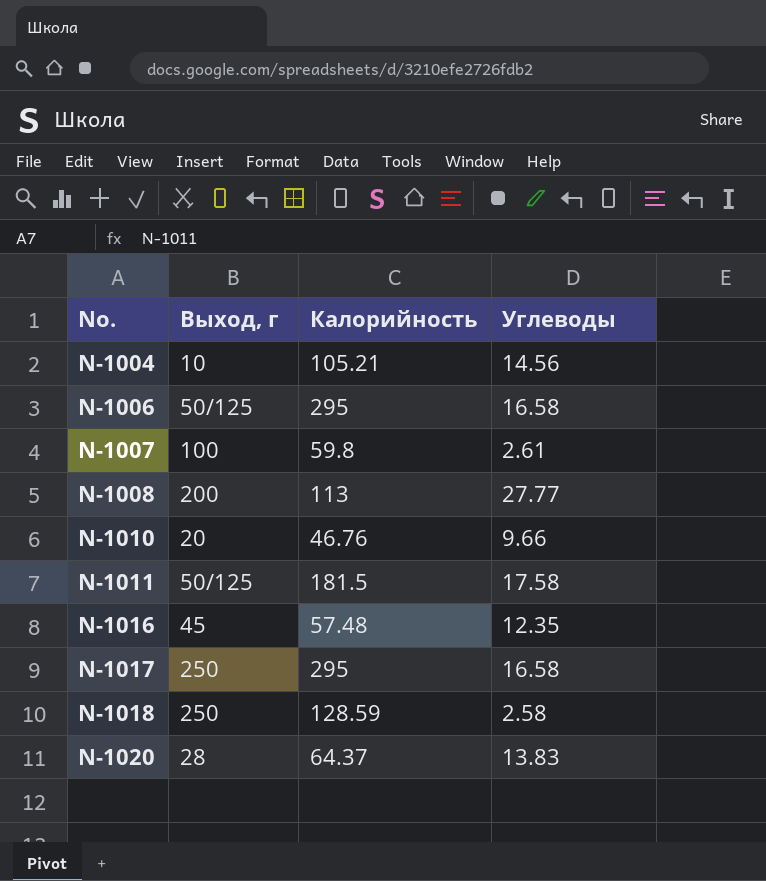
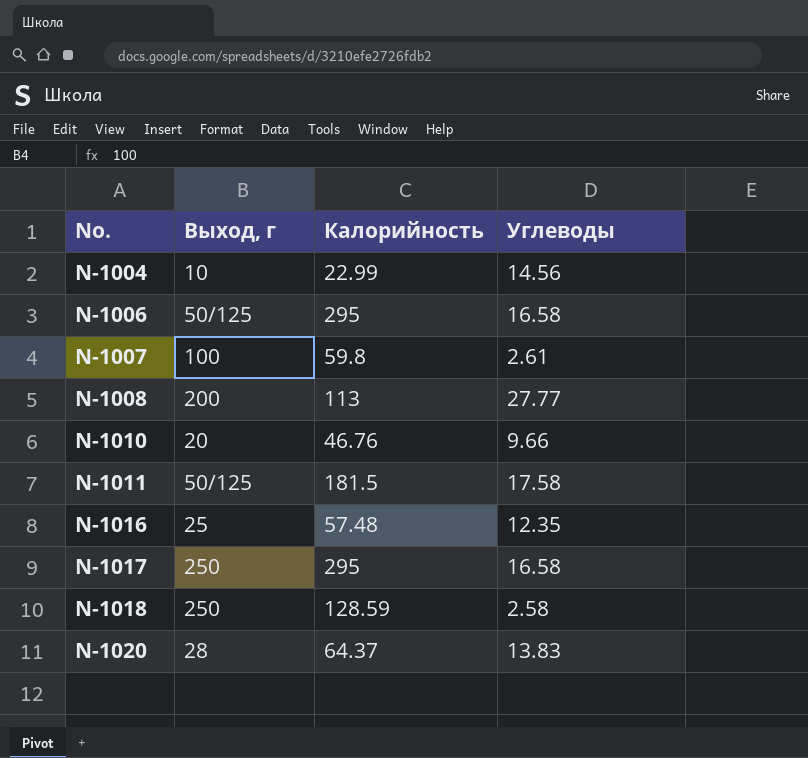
N-1004 | Калорийность: 105.21 -> 22.99
N-1016 | Выход, г: 45 -> 25

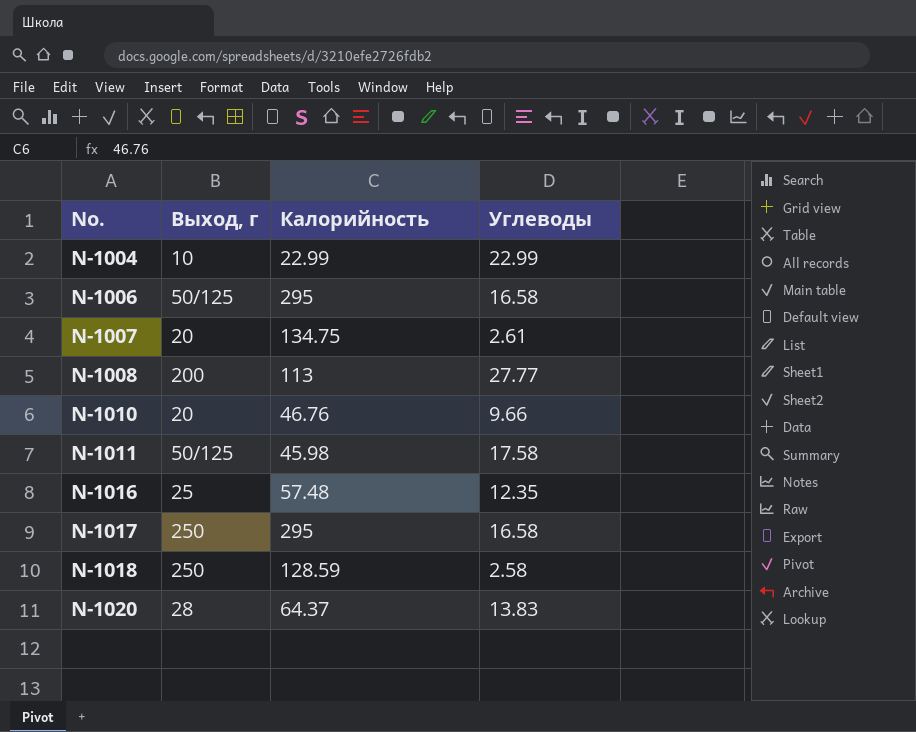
N-1004 | Углеводы: 14.56 -> 22.99
N-1007 | Выход, г: 100 -> 20
N-1007 | Калорийность: 59.8 -> 134.75
N-1011 | Калорийность: 181.5 -> 45.98

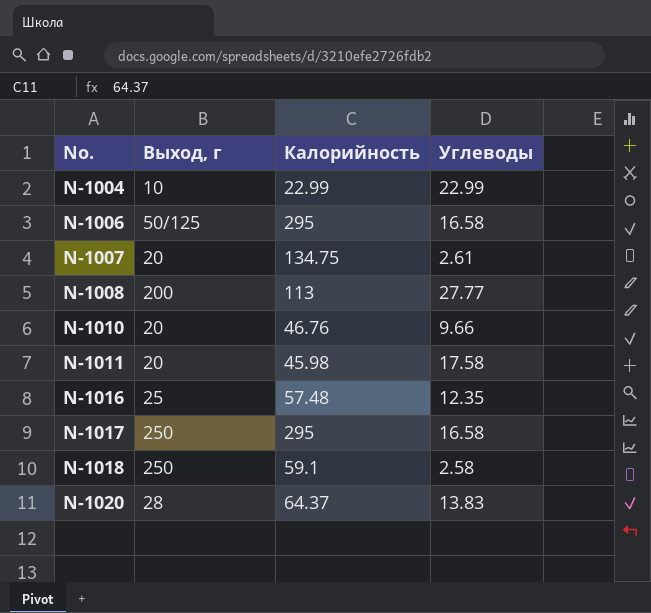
N-1011 | Выход, г: 50/125 -> 20
N-1018 | Калорийность: 128.59 -> 59.1

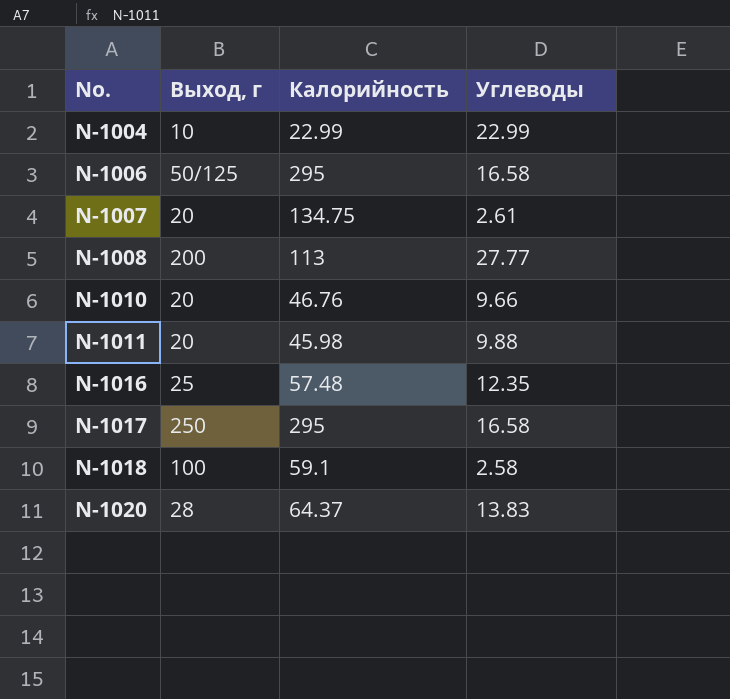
N-1011 | Углеводы: 17.58 -> 9.88
N-1018 | Выход, г: 250 -> 100

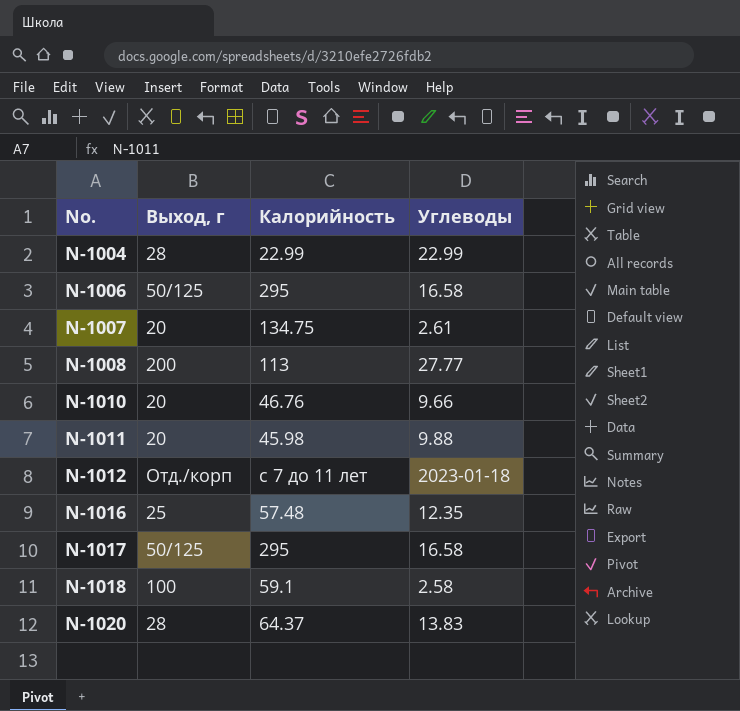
N-1004 | Выход, г: 10 -> 28
row N-1012: none -> Отд./корп | с 7 до 11 лет | 2023-01-18
N-1017 | Выход, г: 250 -> 50/125

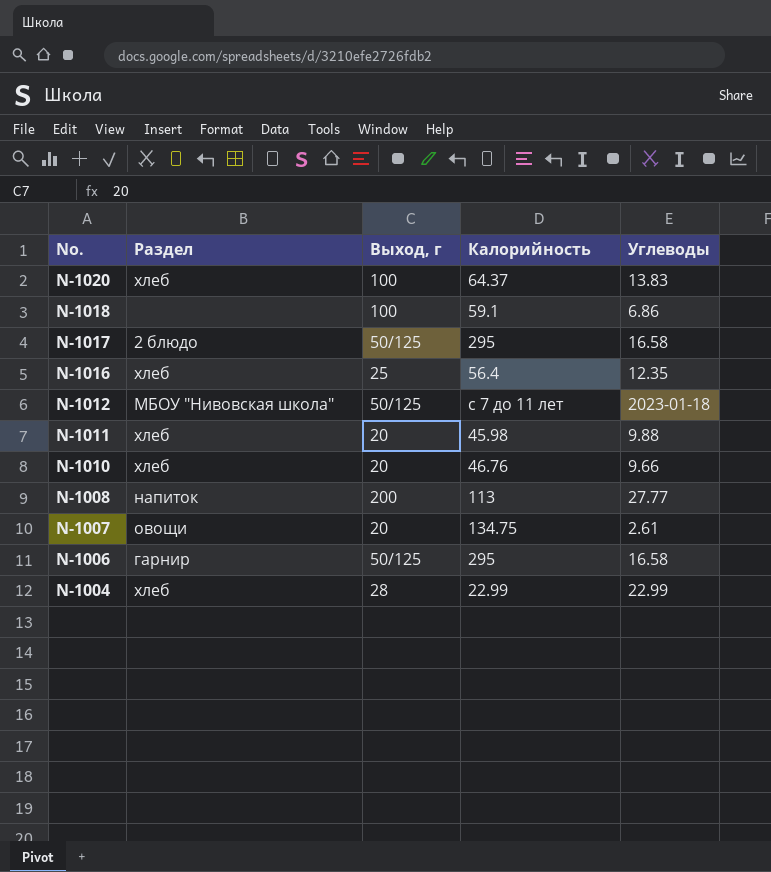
row order: No. ascending -> No. descending
column Раздел | position: none -> 2
N-1020 | Выход, г: 28 -> 100
N-1018 | Углеводы: 2.58 -> 6.86
N-1016 | Калорийность: 57.48 -> 56.4
N-1012 | Выход, г: Отд./корп -> 50/125

